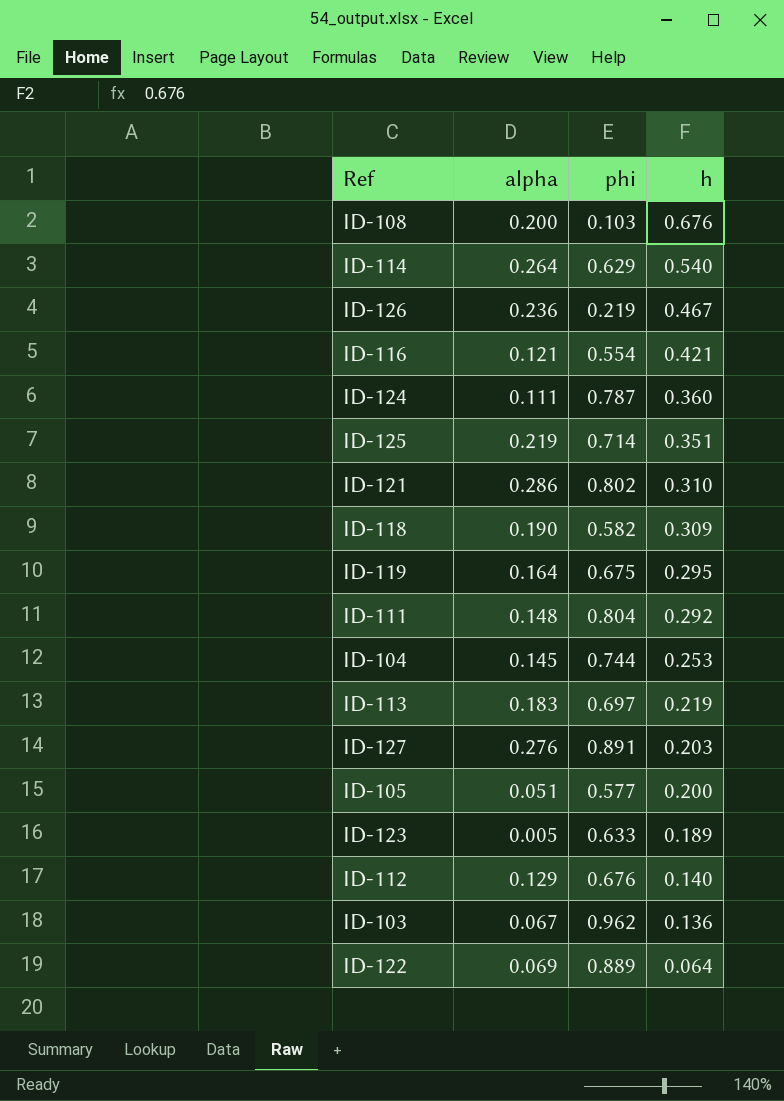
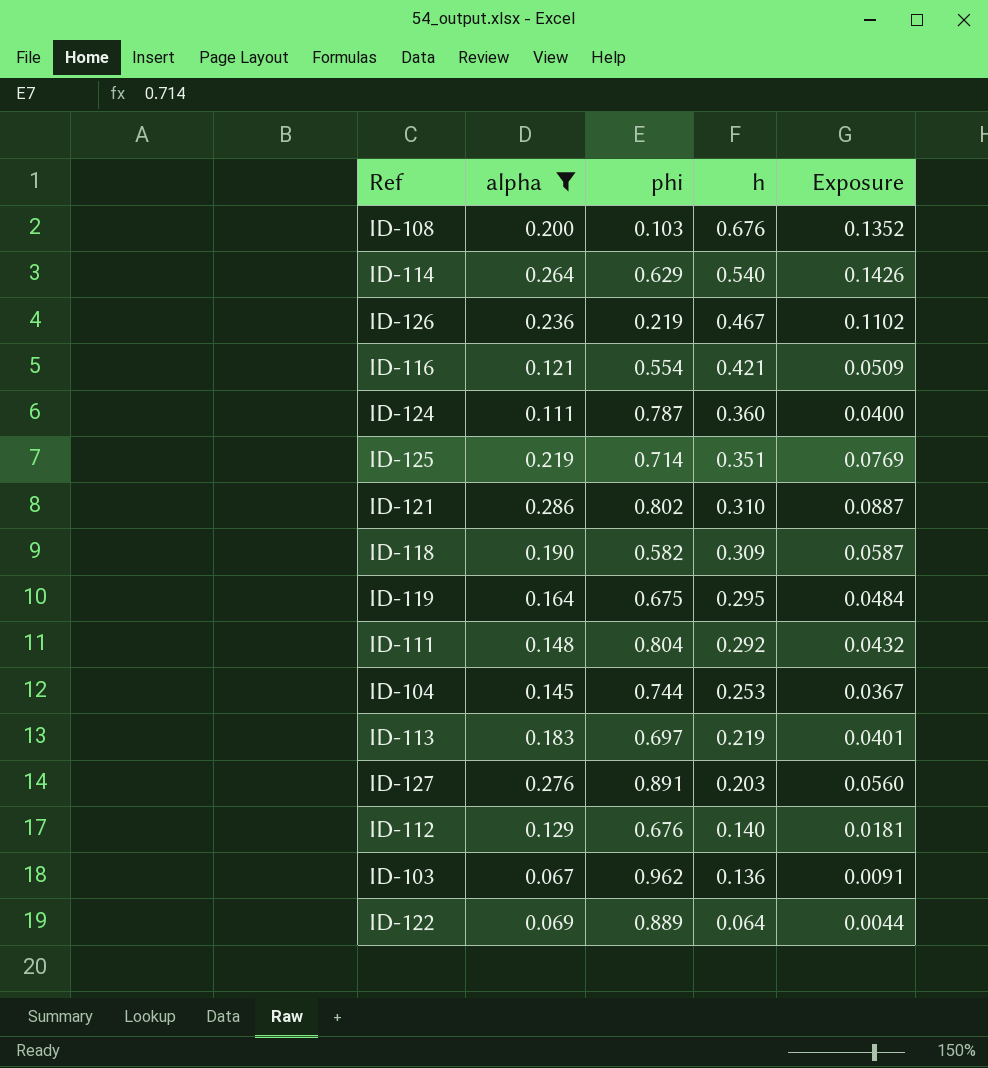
filter: none -> alpha >= 0.067
column Exposure | formula: none -> [alpha] * [h]

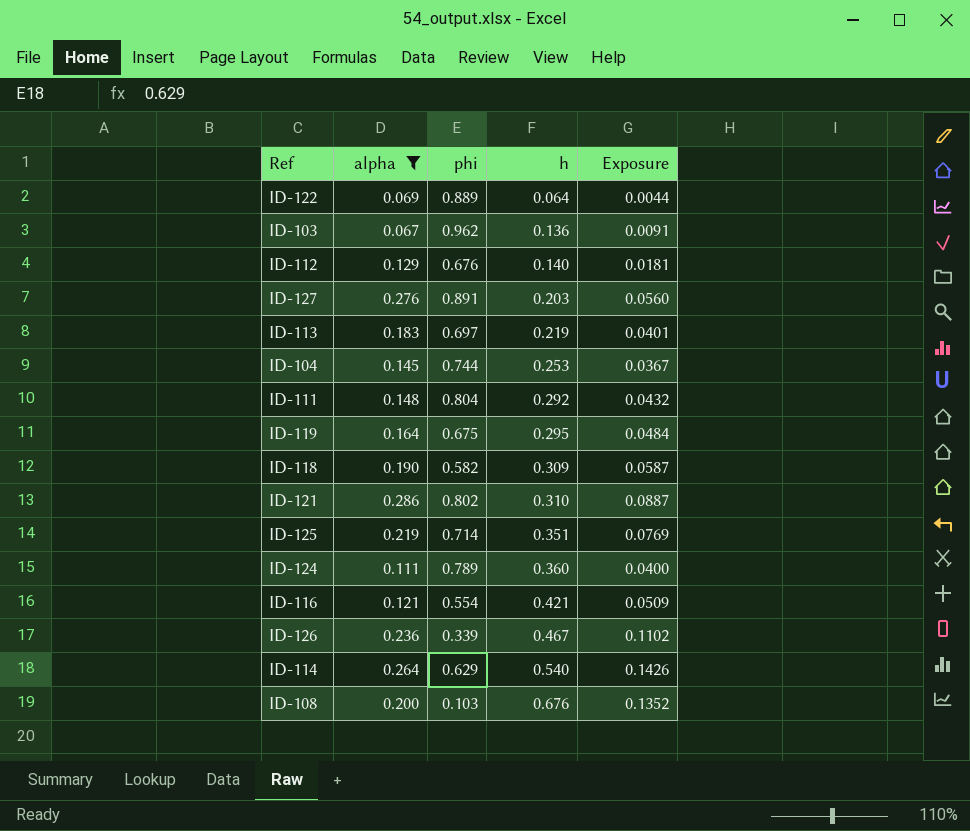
row order: h descending -> h ascending
ID-124 | phi: 0.787 -> 0.789
ID-126 | phi: 0.219 -> 0.339

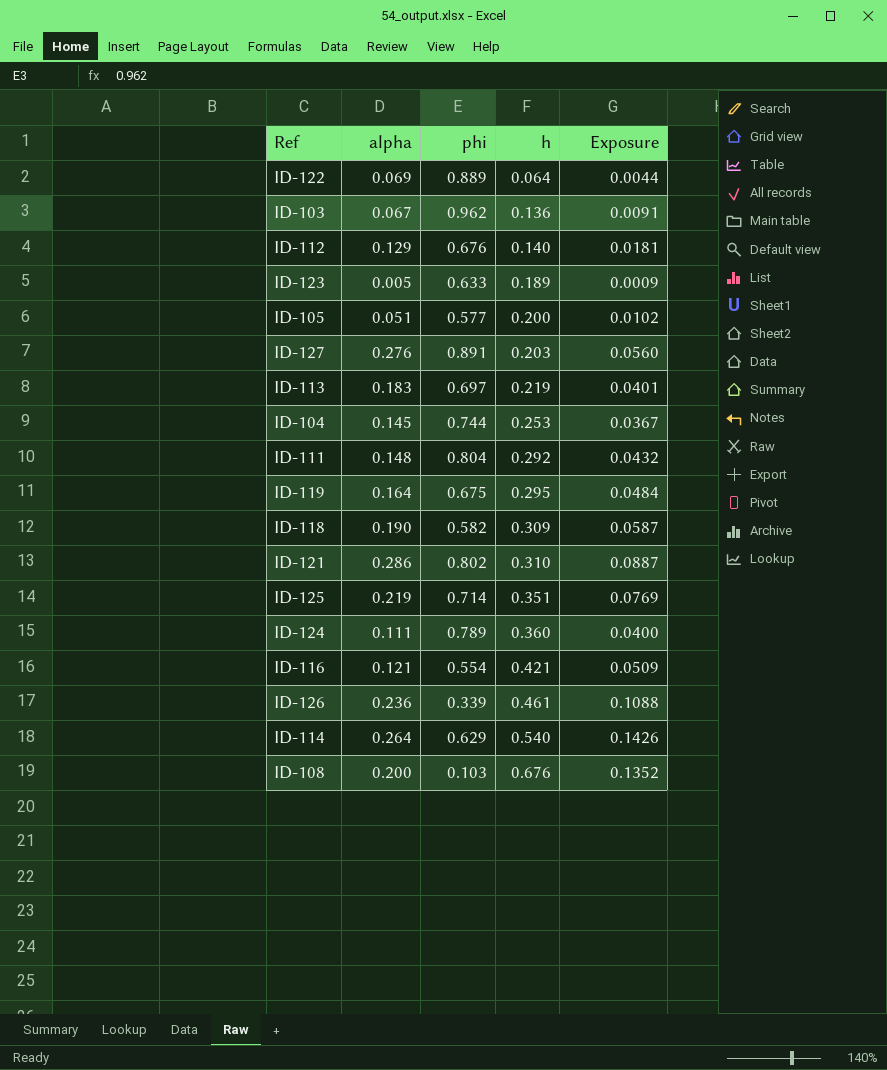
filter: alpha >= 0.067 -> none
ID-126 | h: 0.467 -> 0.461
ID-126 | Exposure: 0.1102 -> 0.1088

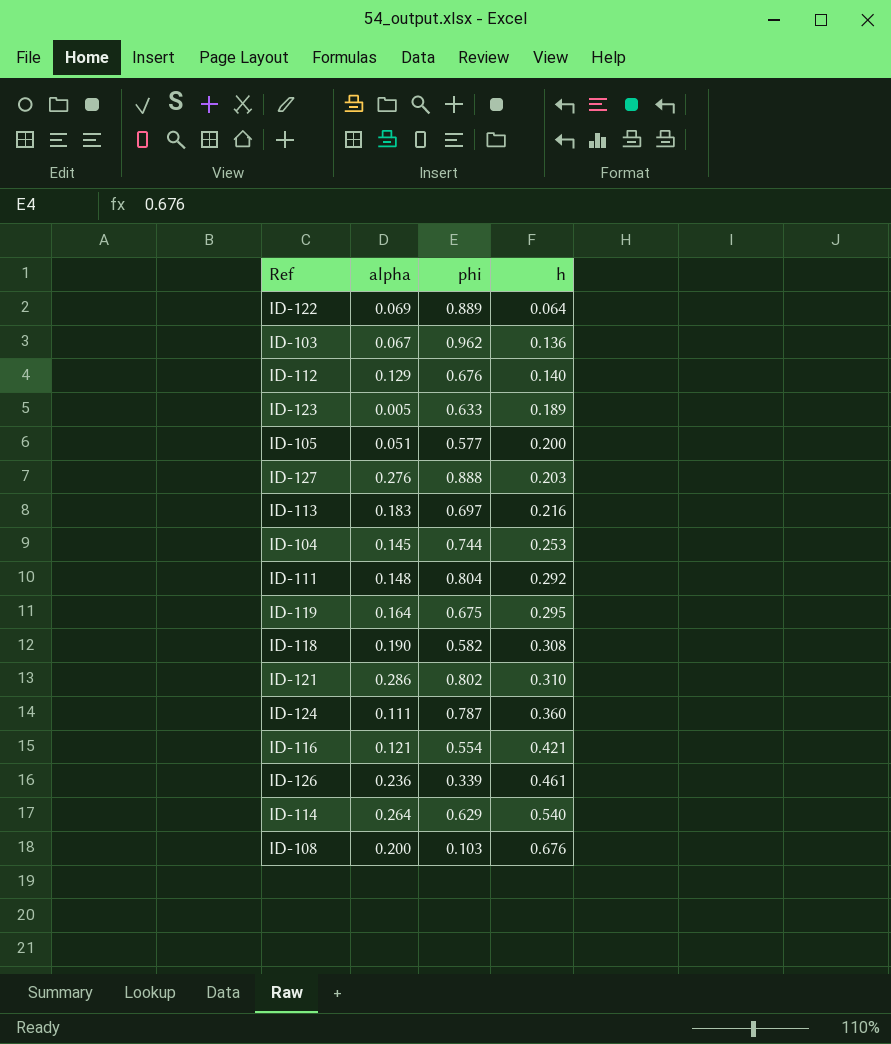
column Exposure | formula: [alpha] * [h] -> none
row ID-125: 0.219 | 0.714 | 0.351 | 0.0769 -> none
ID-127 | phi: 0.891 -> 0.888
ID-113 | h: 0.219 -> 0.216
ID-118 | h: 0.309 -> 0.308
ID-124 | phi: 0.789 -> 0.787

